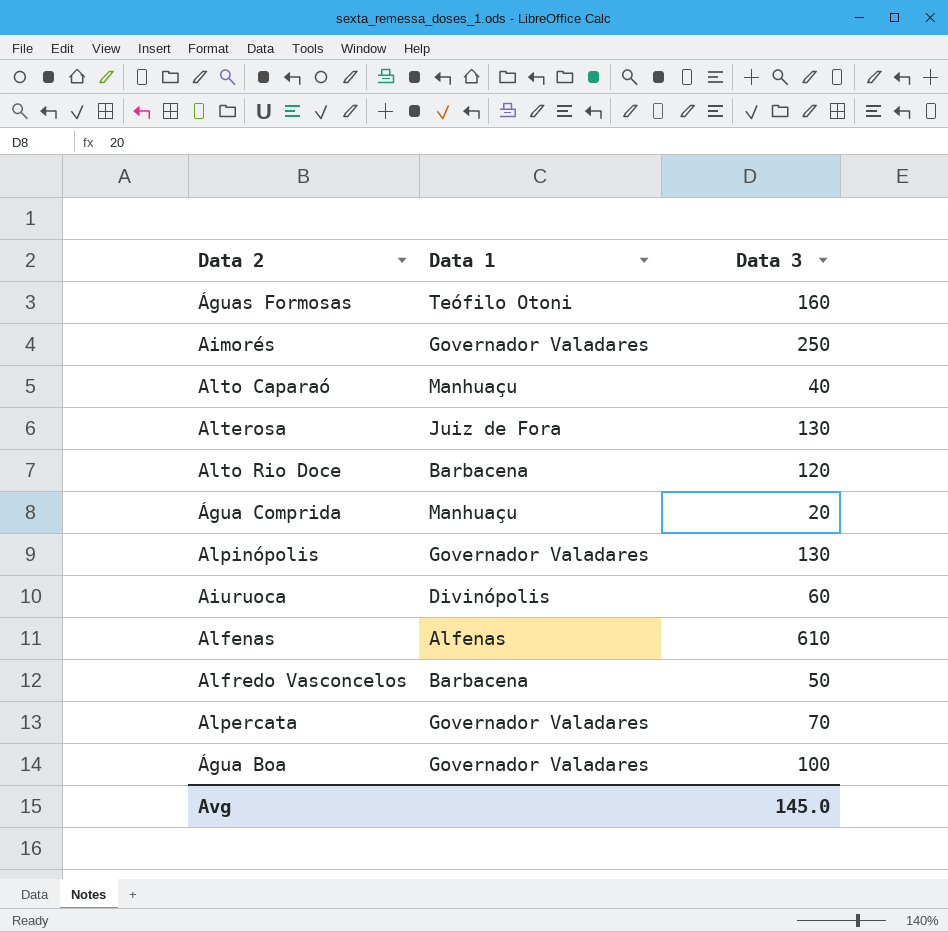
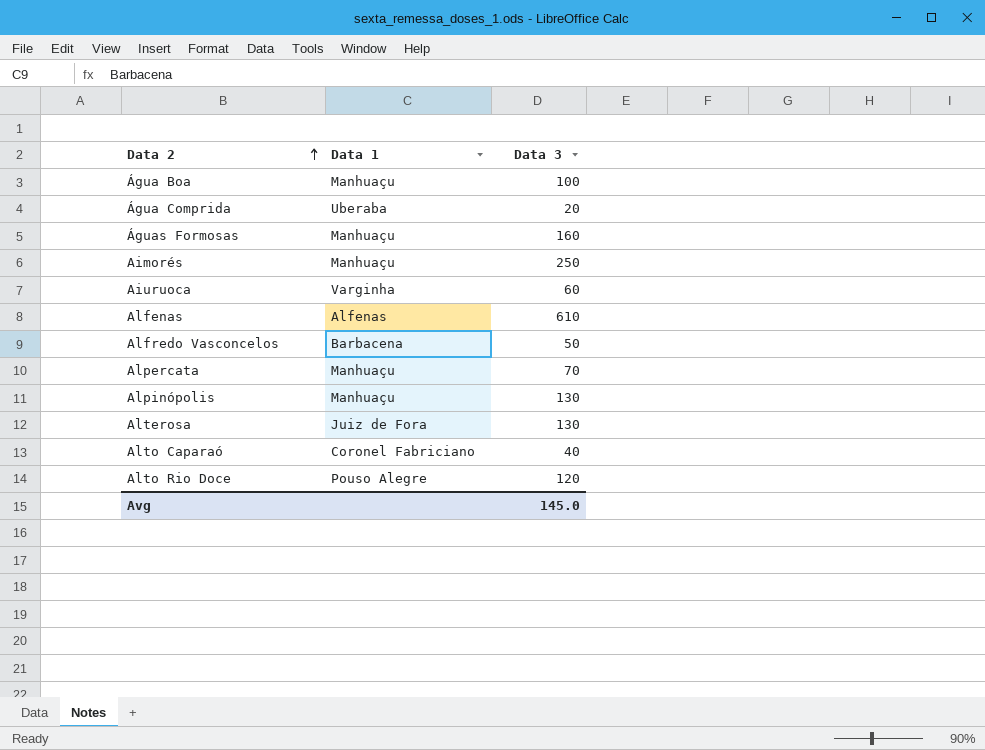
row order: none -> Data 2 ascending
Água Boa | Data 1: Governador Valadares -> Manhuaçu
Água Comprida | Data 1: Manhuaçu -> Uberaba
Águas Formosas | Data 1: Teófilo Otoni -> Manhuaçu
Aimorés | Data 1: Governador Valadares -> Manhuaçu
Aiuruoca | Data 1: Divinópolis -> Varginha
Alpercata | Data 1: Governador Valadares -> Manhuaçu
Alpinópolis | Data 1: Governador Valadares -> Manhuaçu
Alto Caparaó | Data 1: Manhuaçu -> Coronel Fabriciano
Alto Rio Doce | Data 1: Barbacena -> Pouso Alegre

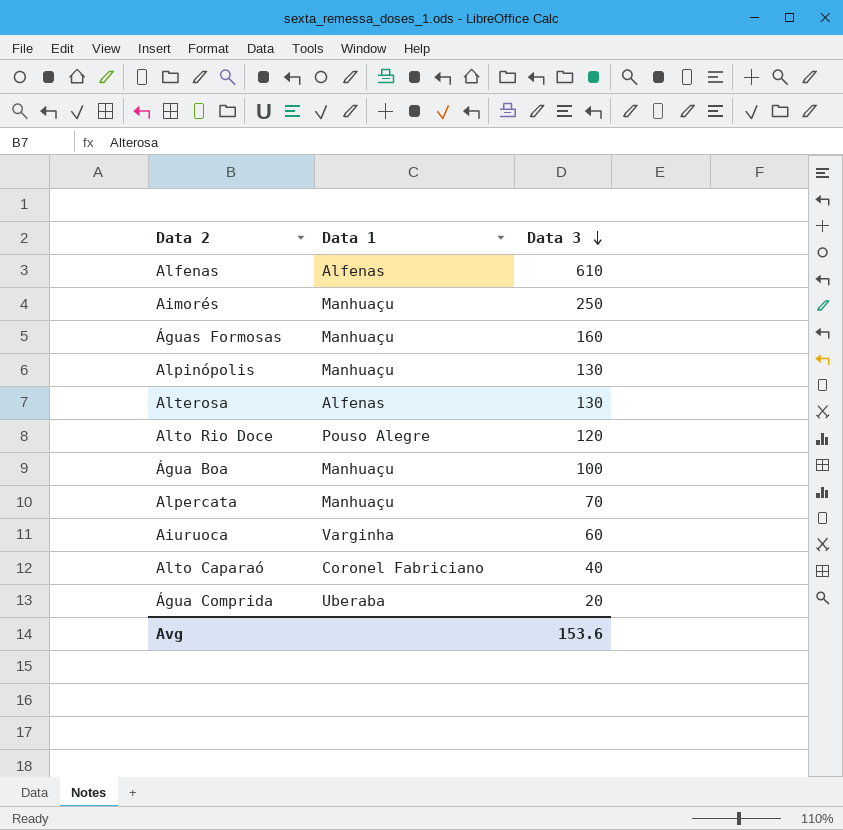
row order: Data 2 ascending -> Data 3 descending
row Alfredo Vasconcelos: Barbacena | 50 -> none
Alterosa | Data 1: Juiz de Fora -> Alfenas
Avg | Data 3: 145.0 -> 153.6

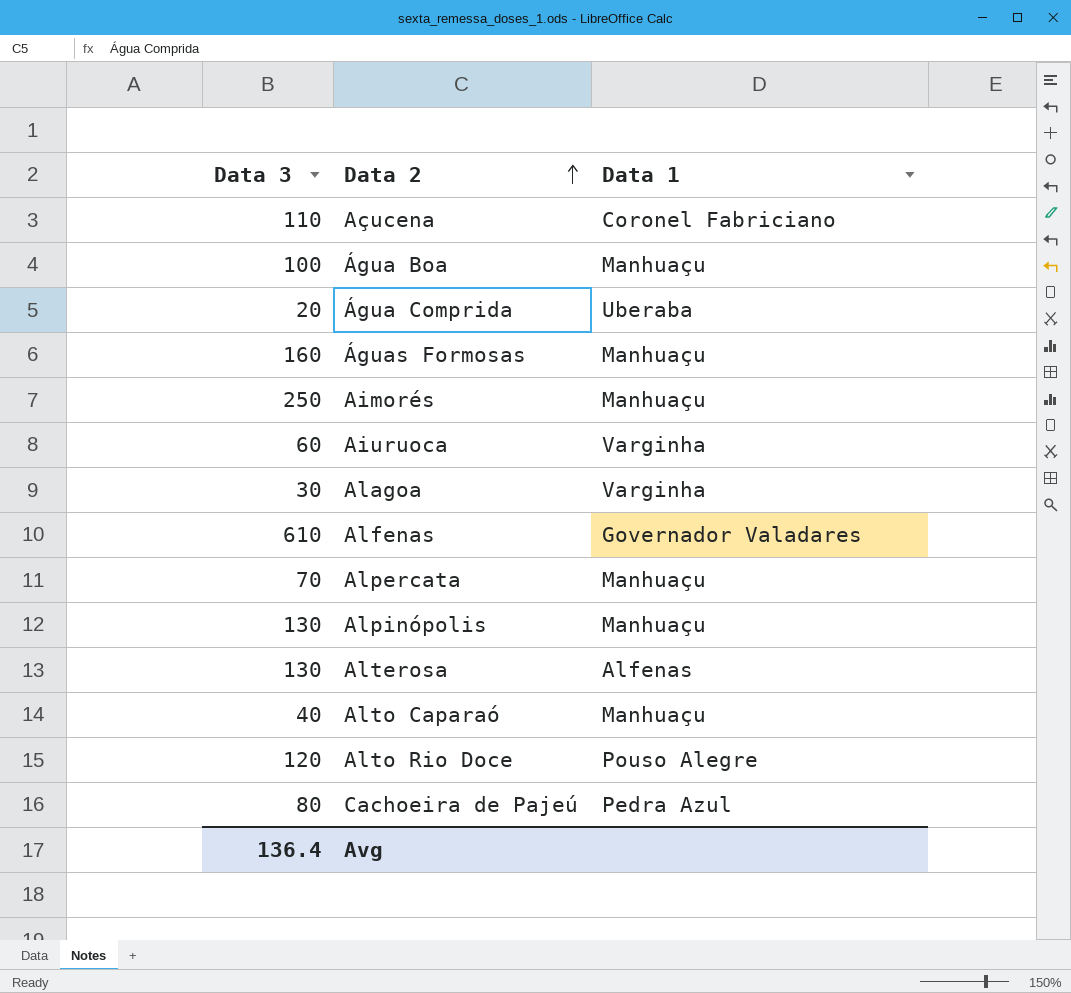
row order: Data 3 descending -> Data 2 ascending
column Data 3 | position: 3 -> 1
row Açucena: none -> 110 | Coronel Fabriciano
row Alagoa: none -> 30 | Varginha
Alfenas | Data 1: Alfenas -> Governador Valadares
Alto Caparaó | Data 1: Coronel Fabriciano -> Manhuaçu
row Cachoeira de Pajeú: none -> 80 | Pedra Azul
Avg | Data 3: 153.6 -> 136.4

